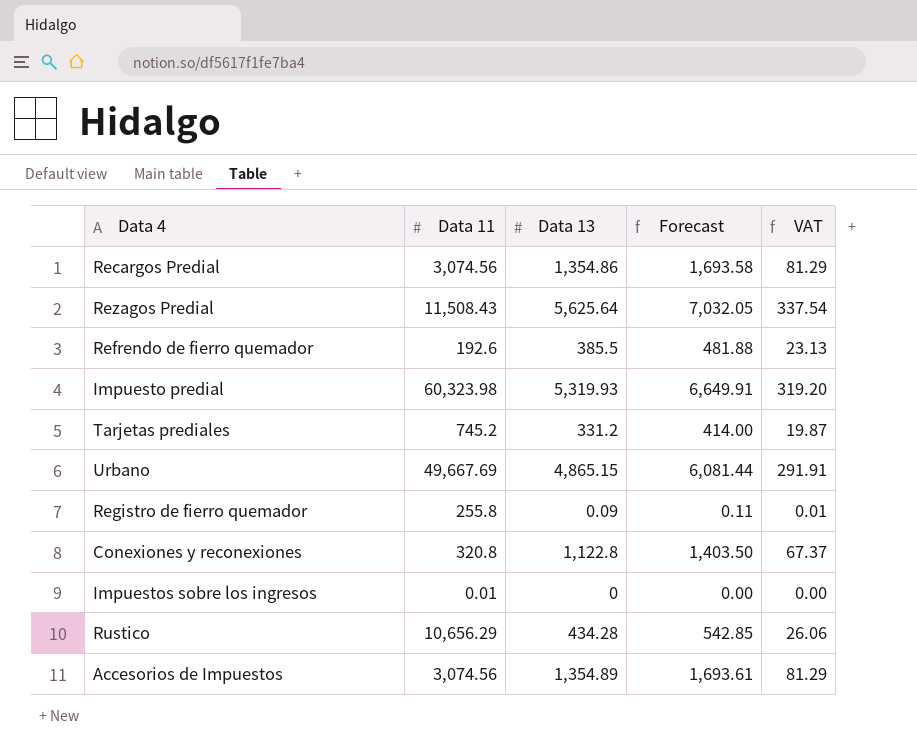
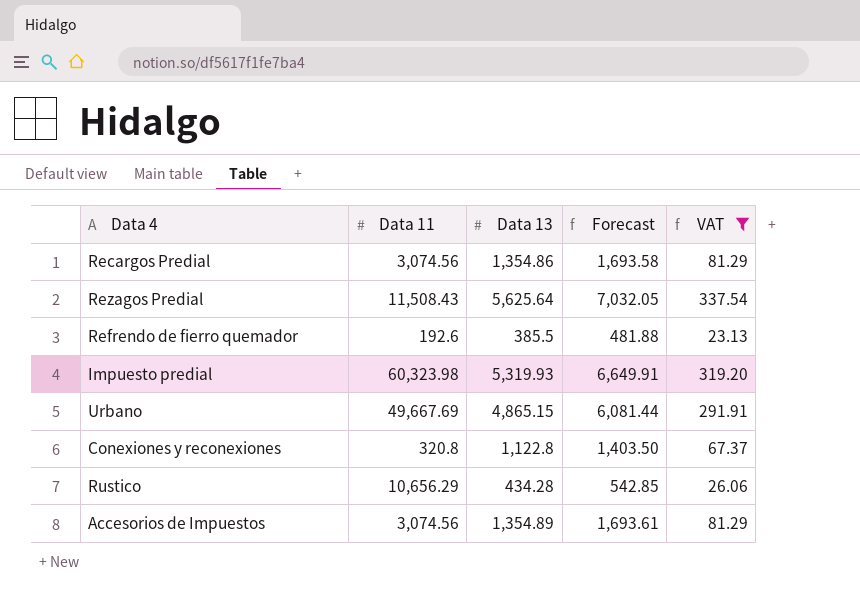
filter: none -> VAT >= 23.13

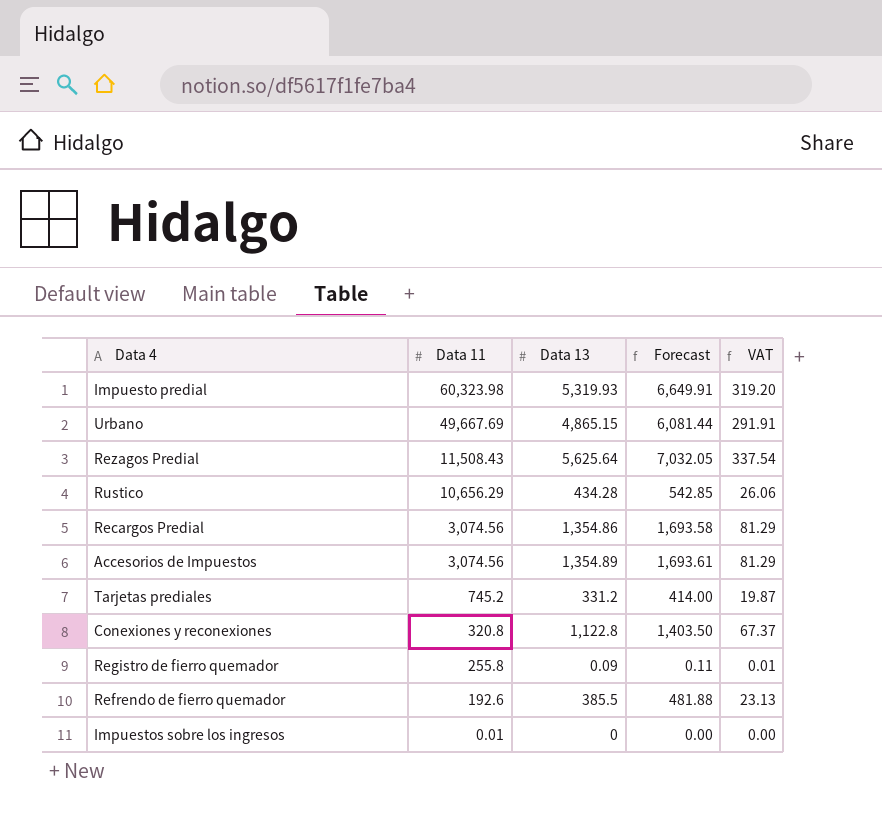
filter: VAT >= 23.13 -> none
row order: none -> Data 11 descending

